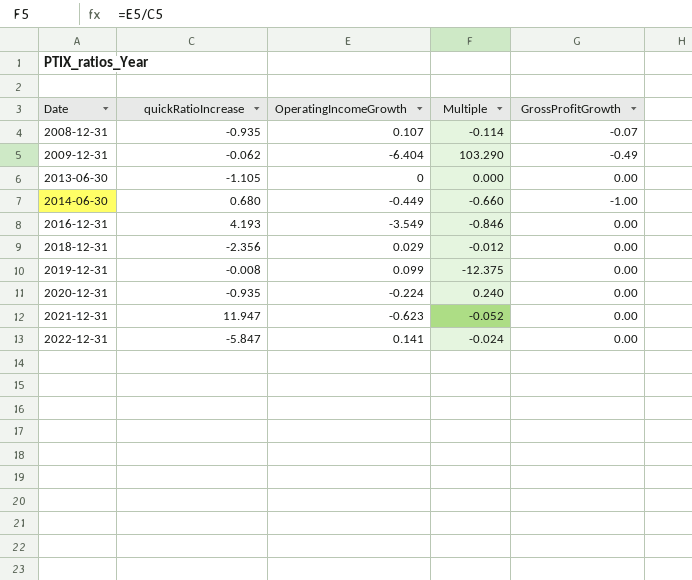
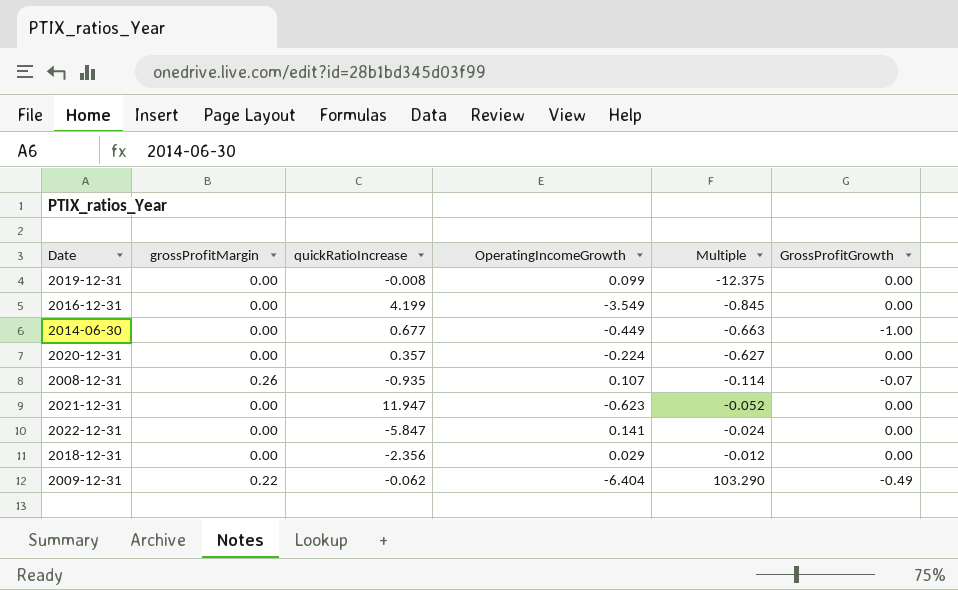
row order: Date ascending -> Multiple ascending
column grossProfitMargin | position: none -> 2
row 2013-06-30: -1.105 | 0 | 0.000 | 0.00 -> none
2016-12-31 | quickRatioIncrease: 4.193 -> 4.199
2016-12-31 | Multiple: -0.846 -> -0.845
2014-06-30 | quickRatioIncrease: 0.680 -> 0.677
2014-06-30 | Multiple: -0.660 -> -0.663
2020-12-31 | quickRatioIncrease: -0.935 -> 0.357
2020-12-31 | Multiple: 0.240 -> -0.627

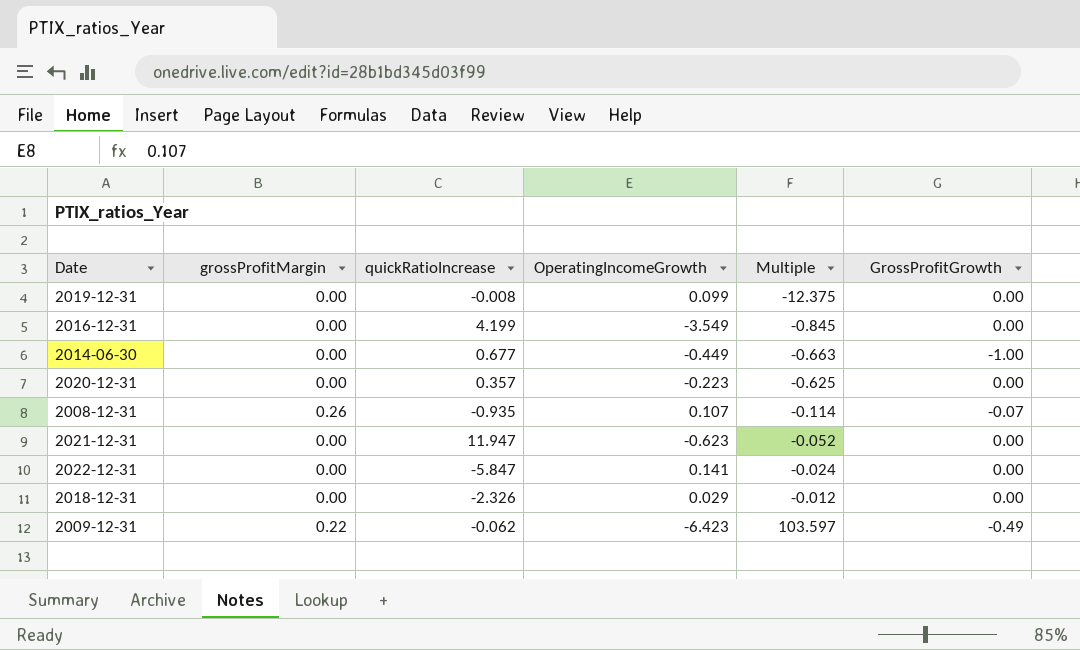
2020-12-31 | OperatingIncomeGrowth: -0.224 -> -0.223
2020-12-31 | Multiple: -0.627 -> -0.625
2018-12-31 | quickRatioIncrease: -2.356 -> -2.326
2009-12-31 | OperatingIncomeGrowth: -6.404 -> -6.423
2009-12-31 | Multiple: 103.290 -> 103.597

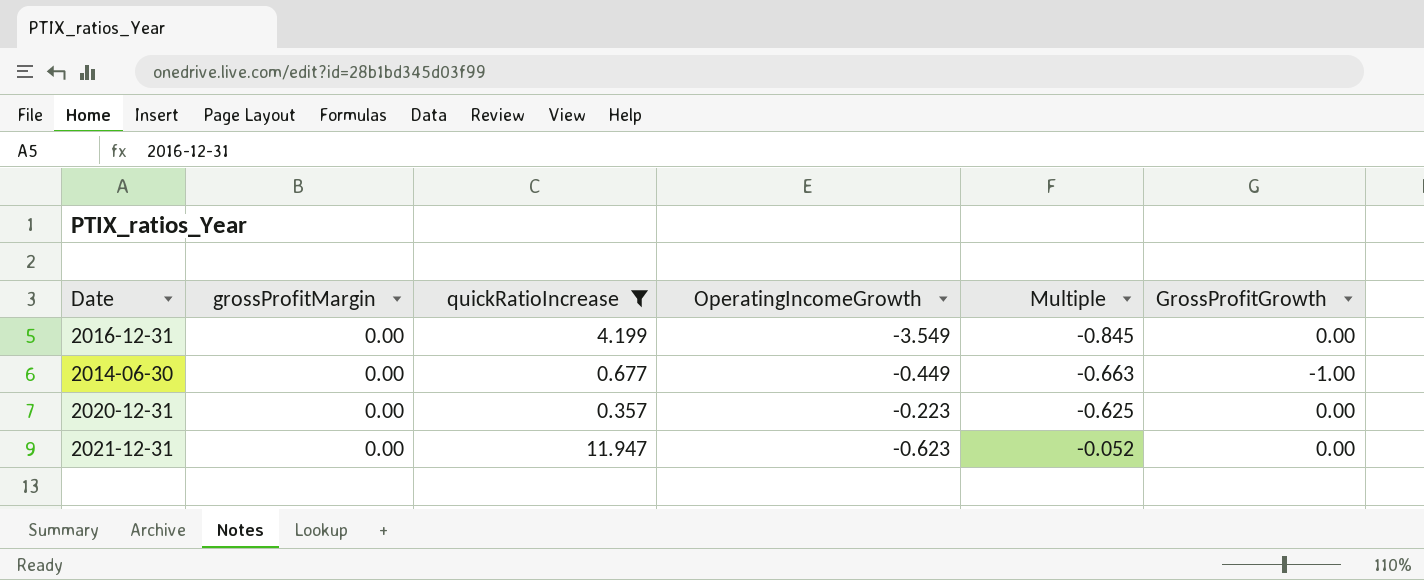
filter: none -> quickRatioIncrease >= 0.357

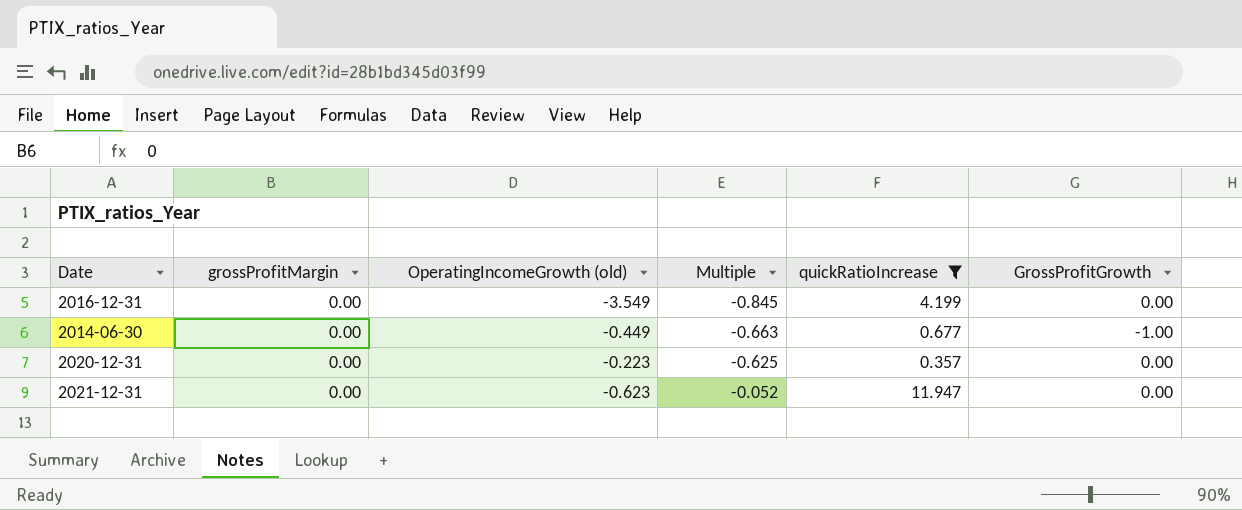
column name: OperatingIncomeGrowth -> OperatingIncomeGrowth (old)
column quickRatioIncrease | position: 3 -> 5

